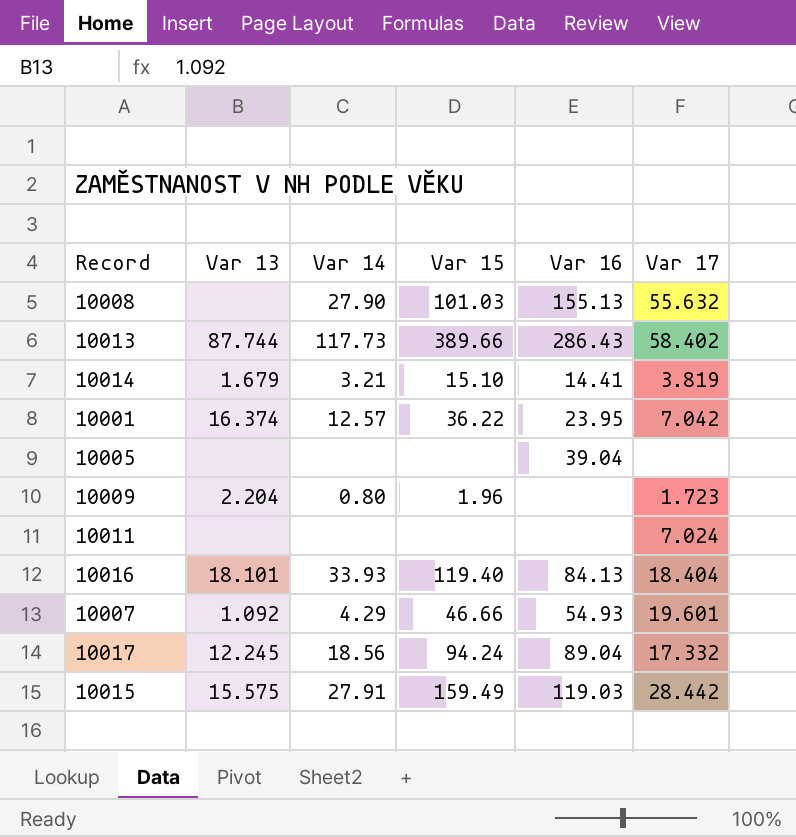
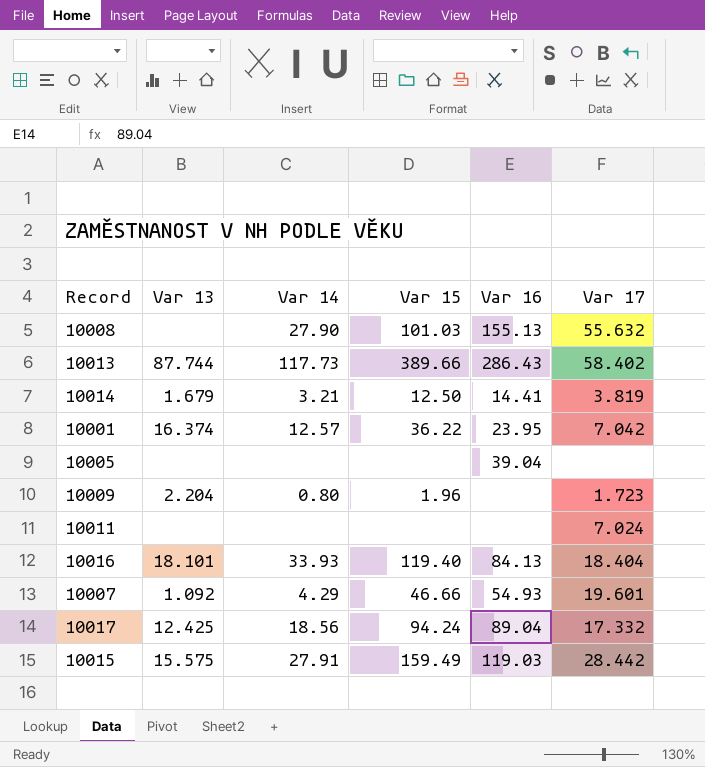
10014 | Var 15: 15.10 -> 12.50
10017 | Var 13: 12.245 -> 12.425

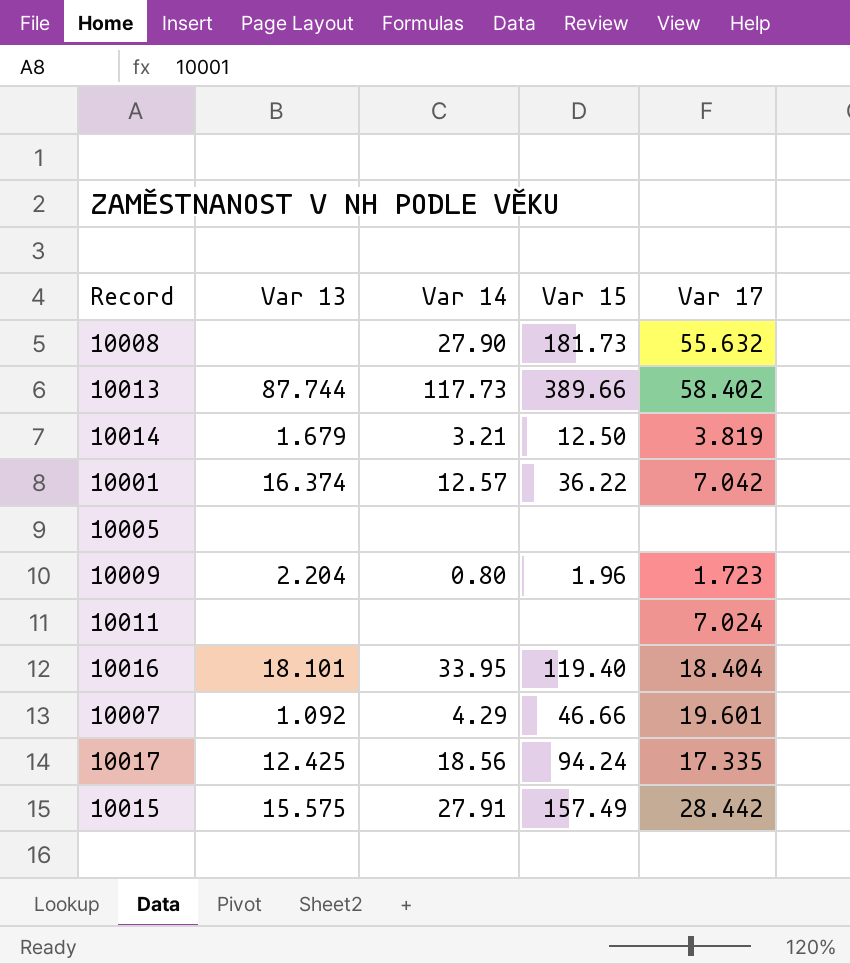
column Var 16 | position: 5 -> none
10008 | Var 15: 101.03 -> 181.73
10016 | Var 14: 33.93 -> 33.95
10017 | Var 17: 17.332 -> 17.335
10015 | Var 15: 159.49 -> 157.49

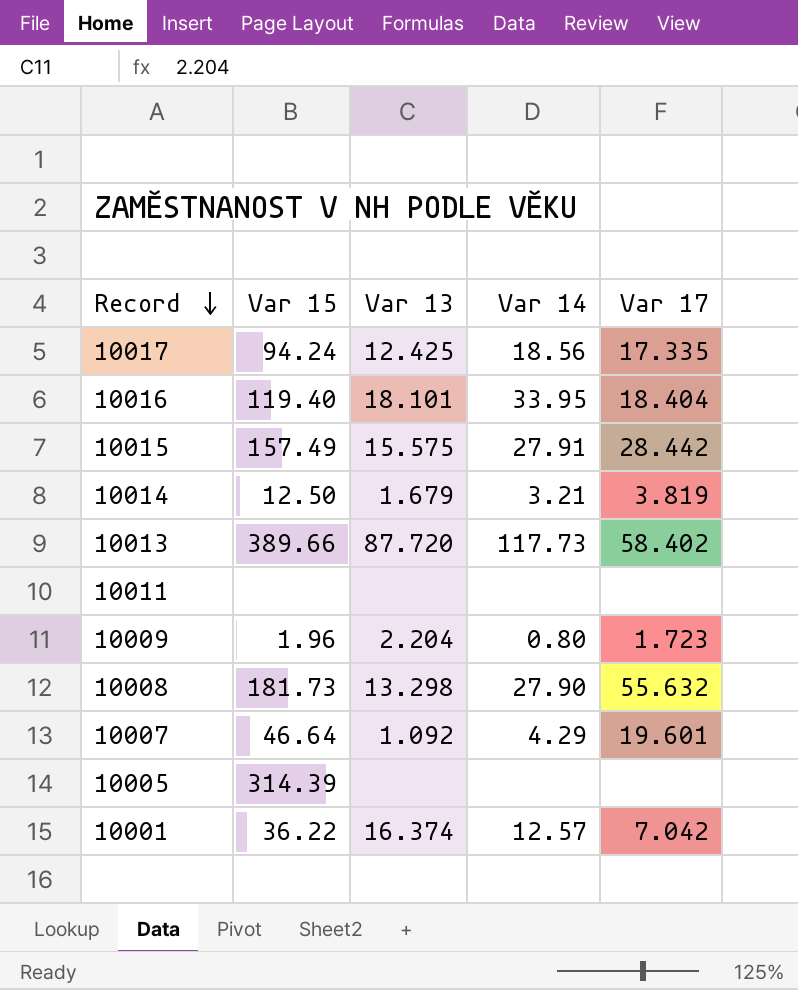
row order: none -> Record descending
column Var 15 | position: 4 -> 2
10013 | Var 13: 87.744 -> 87.720
10011 | Var 17: 7.024 -> none
10008 | Var 13: none -> 13.298
10007 | Var 15: 46.66 -> 46.64
10005 | Var 15: none -> 314.39

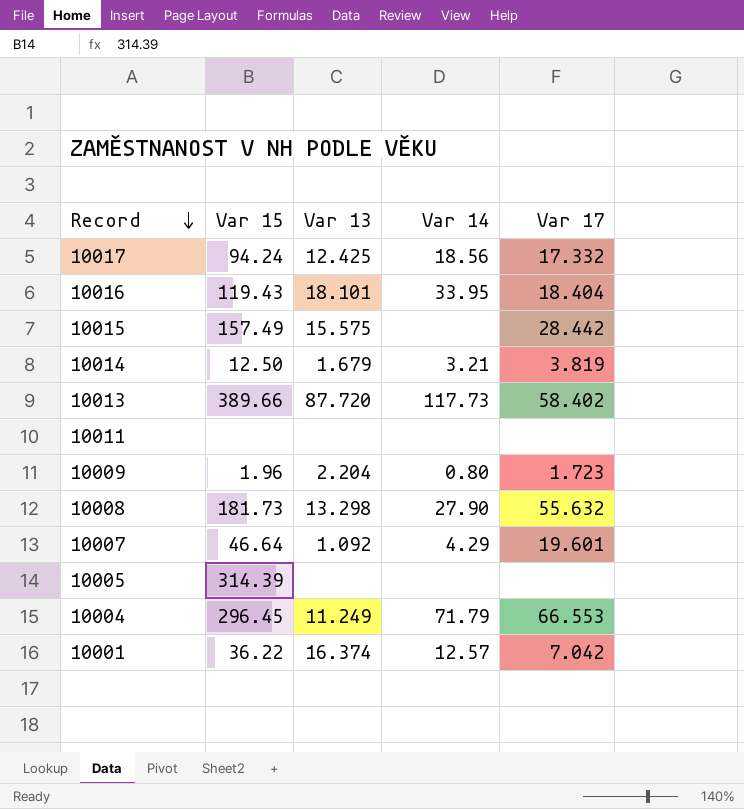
10017 | Var 17: 17.335 -> 17.332
10016 | Var 15: 119.40 -> 119.43
10015 | Var 14: 27.91 -> none
row 10004: none -> 296.45 | 11.249 | 71.79 | 66.553

